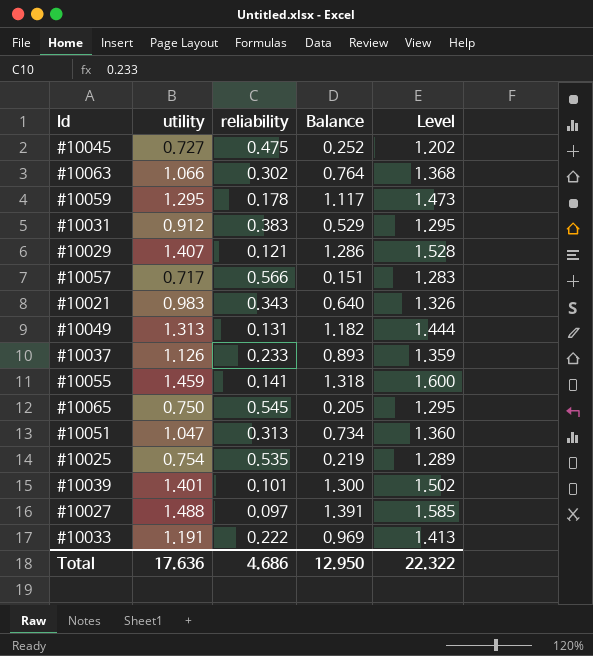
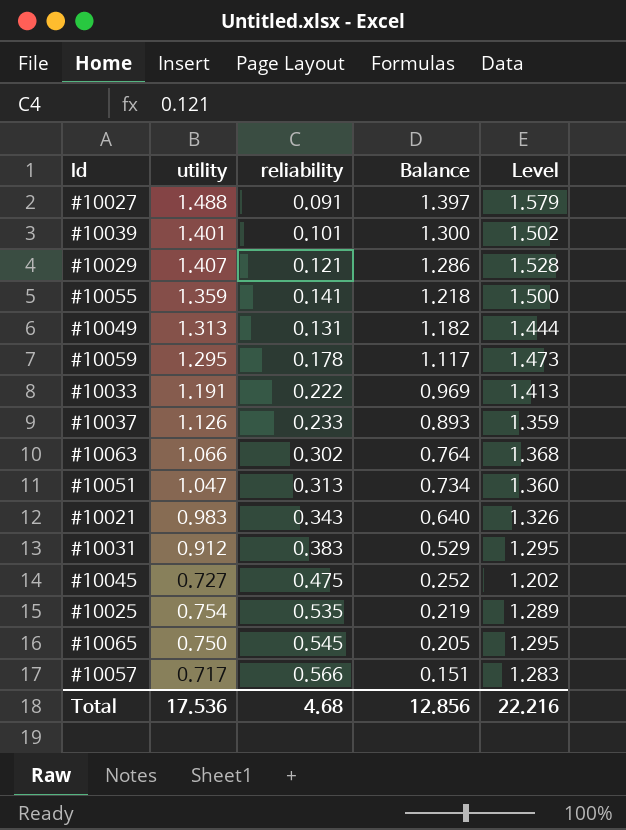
row order: none -> Balance descending
#10027 | reliability: 0.097 -> 0.091
#10027 | Balance: 1.391 -> 1.397
#10027 | Level: 1.585 -> 1.579
#10055 | utility: 1.459 -> 1.359
#10055 | Balance: 1.318 -> 1.218
#10055 | Level: 1.600 -> 1.500
Total | utility: 17.636 -> 17.536
Total | reliability: 4.686 -> 4.68
Total | Balance: 12.950 -> 12.856
Total | Level: 22.322 -> 22.216

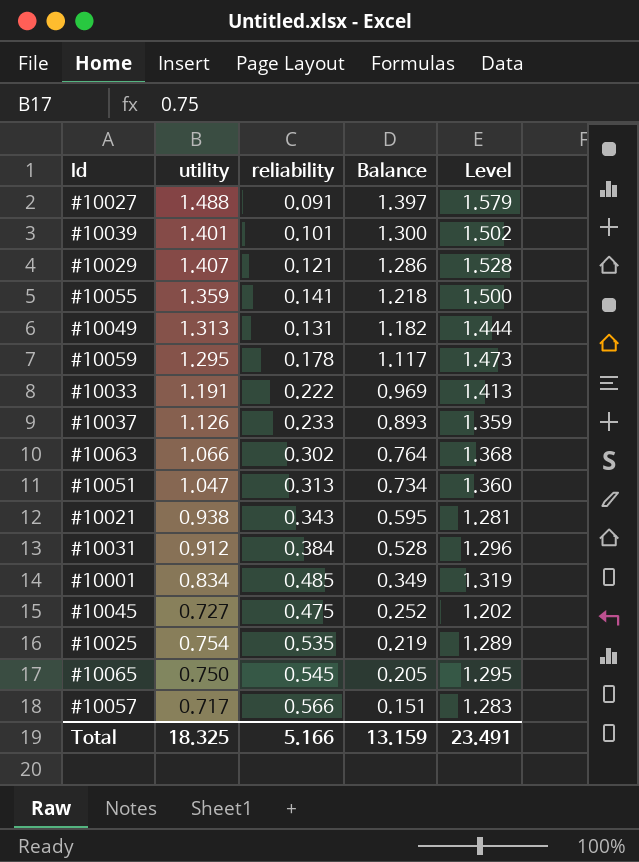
#10021 | utility: 0.983 -> 0.938
#10021 | Balance: 0.640 -> 0.595
#10021 | Level: 1.326 -> 1.281
#10031 | reliability: 0.383 -> 0.384
#10031 | Balance: 0.529 -> 0.528
#10031 | Level: 1.295 -> 1.296
row #10001: none -> 0.834 | 0.485 | 0.349 | 1.319
Total | utility: 17.536 -> 18.325
Total | reliability: 4.68 -> 5.166
Total | Balance: 12.856 -> 13.159
Total | Level: 22.216 -> 23.491

